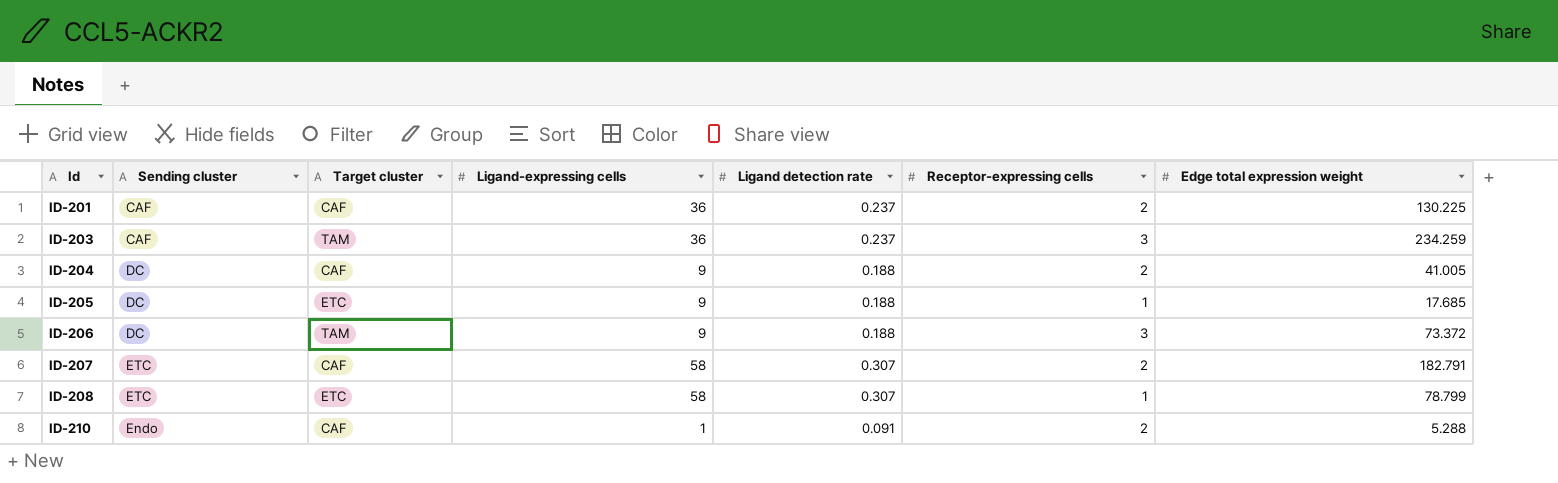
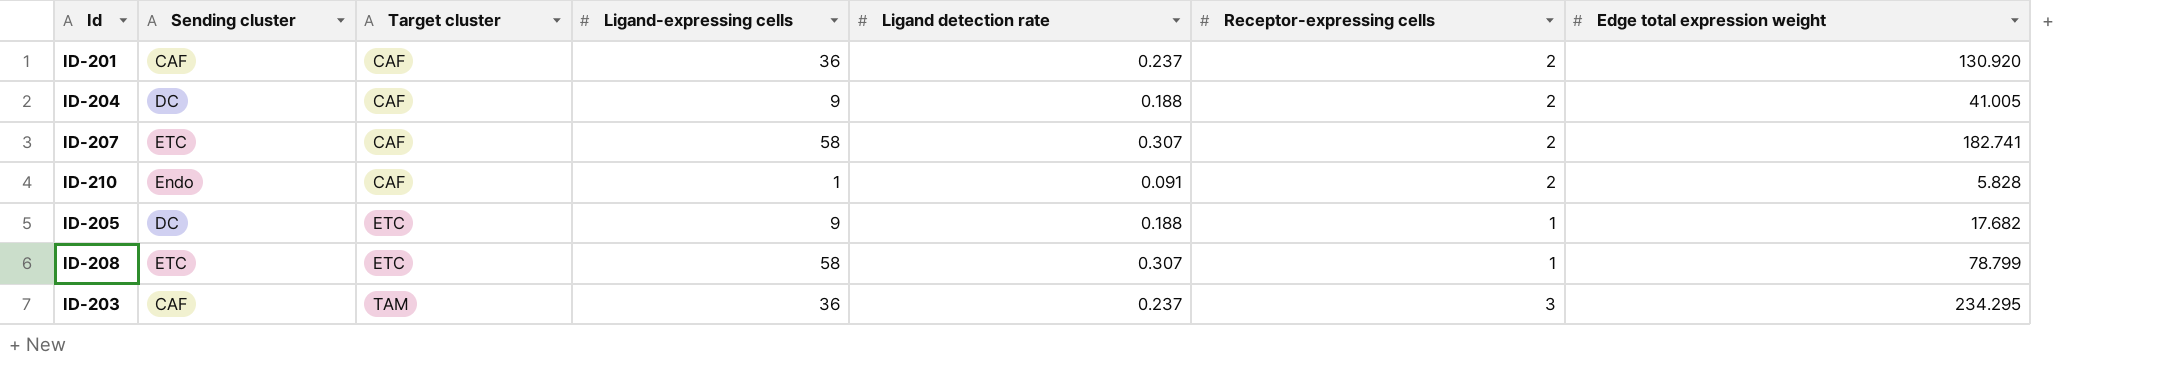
row order: Id ascending -> Target cluster ascending
row ID-206: DC | TAM | 9 | 0.188 | 3 | 73.372 -> none
ID-201 | Edge total expression weight: 130.225 -> 130.920
ID-207 | Edge total expression weight: 182.791 -> 182.741
ID-210 | Edge total expression weight: 5.288 -> 5.828
ID-205 | Edge total expression weight: 17.685 -> 17.682
ID-203 | Edge total expression weight: 234.259 -> 234.295

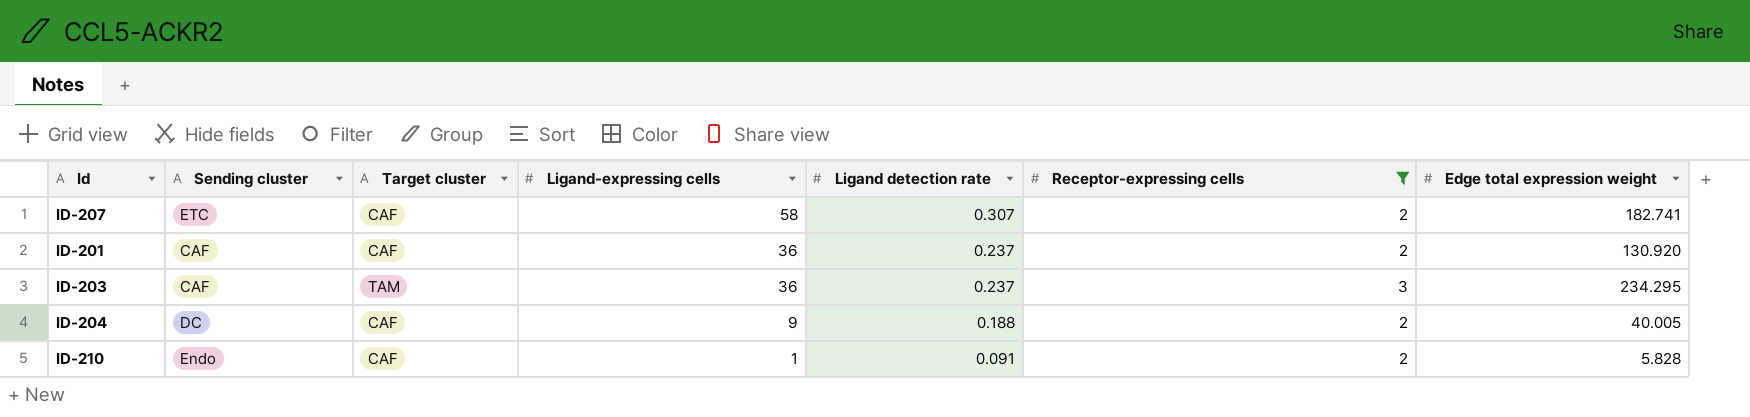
filter: none -> Receptor-expressing cells != 1
row order: Target cluster ascending -> Ligand-expressing cells descending
ID-204 | Edge total expression weight: 41.005 -> 40.005

